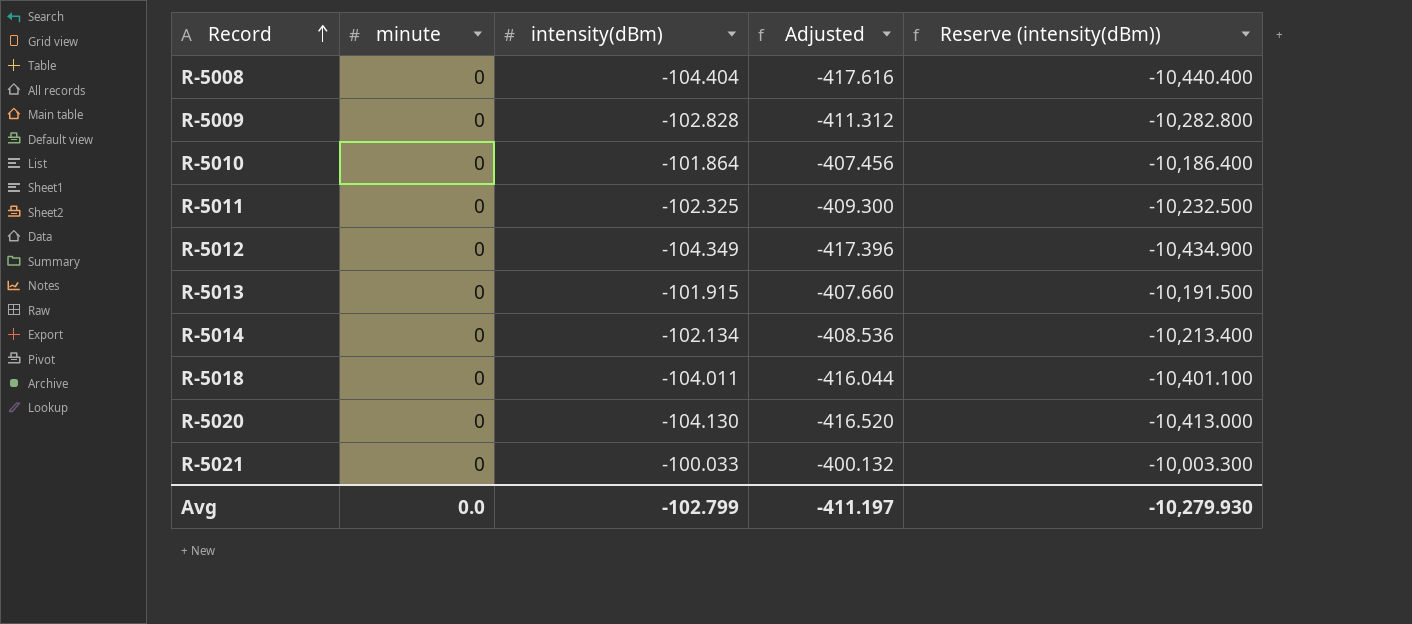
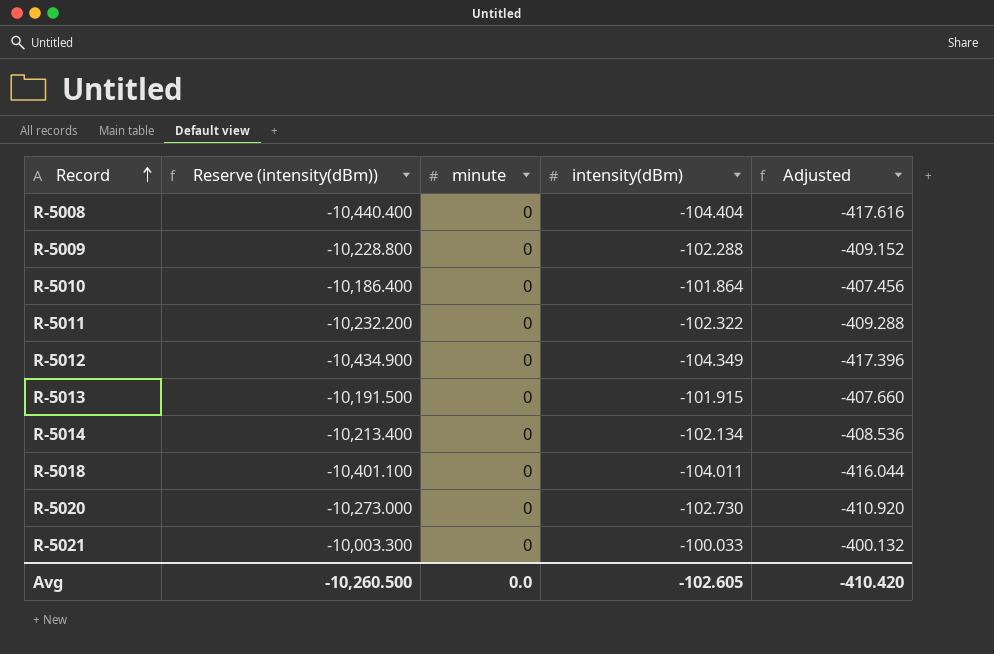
column Reserve (intensity(dBm)) | position: 5 -> 2
R-5009 | Reserve (intensity(dBm)): -10,282.800 -> -10,228.800
R-5009 | intensity(dBm): -102.828 -> -102.288
R-5009 | Adjusted: -411.312 -> -409.152
R-5011 | Reserve (intensity(dBm)): -10,232.500 -> -10,232.200
R-5011 | intensity(dBm): -102.325 -> -102.322
R-5011 | Adjusted: -409.300 -> -409.288
R-5020 | Reserve (intensity(dBm)): -10,413.000 -> -10,273.000
R-5020 | intensity(dBm): -104.130 -> -102.730
R-5020 | Adjusted: -416.520 -> -410.920
Avg | Reserve (intensity(dBm)): -10,279.930 -> -10,260.500
Avg | intensity(dBm): -102.799 -> -102.605
Avg | Adjusted: -411.197 -> -410.420

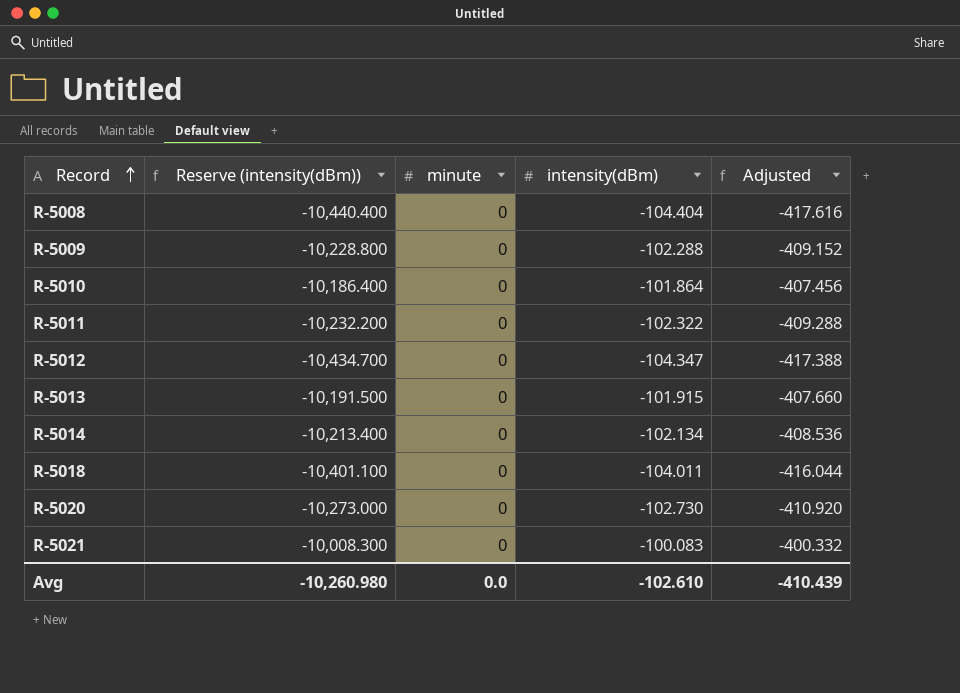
R-5012 | Reserve (intensity(dBm)): -10,434.900 -> -10,434.700
R-5012 | intensity(dBm): -104.349 -> -104.347
R-5012 | Adjusted: -417.396 -> -417.388
R-5021 | Reserve (intensity(dBm)): -10,003.300 -> -10,008.300
R-5021 | intensity(dBm): -100.033 -> -100.083
R-5021 | Adjusted: -400.132 -> -400.332
Avg | Reserve (intensity(dBm)): -10,260.500 -> -10,260.980
Avg | intensity(dBm): -102.605 -> -102.610
Avg | Adjusted: -410.420 -> -410.439

